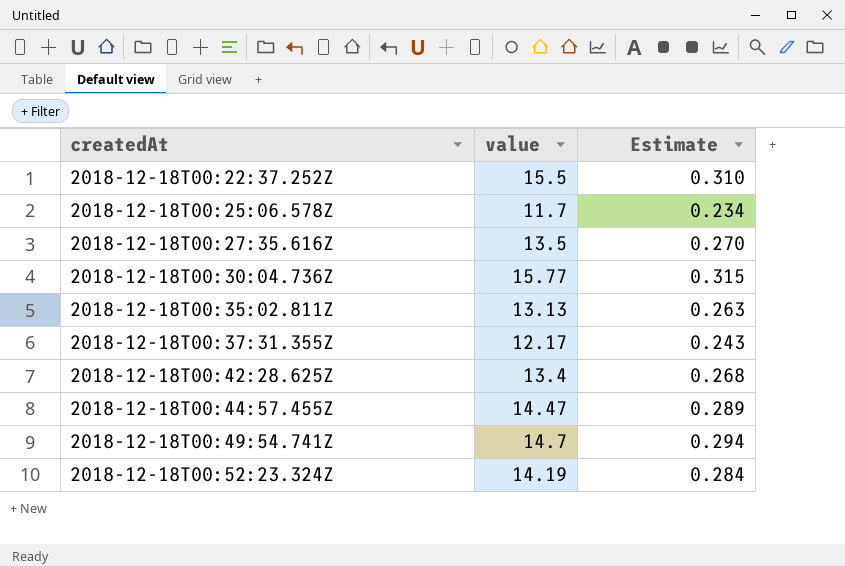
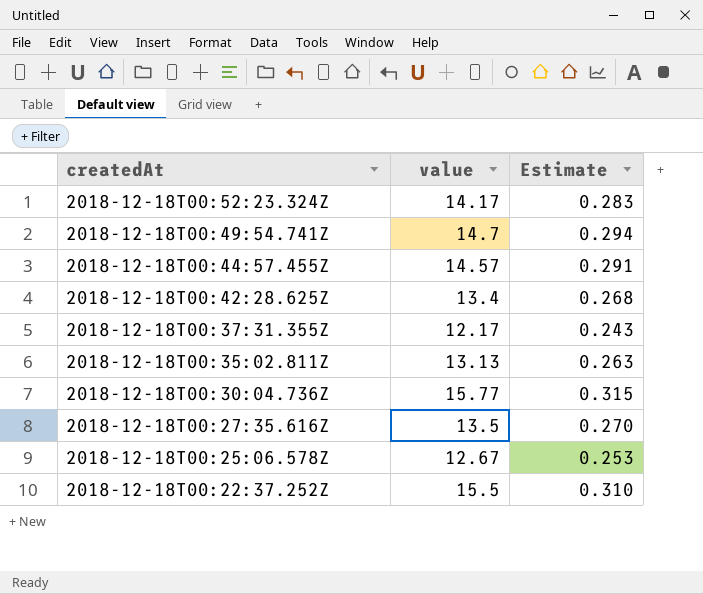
row order: createdAt ascending -> createdAt descending
2018-12-18T00:52:23.324Z | value: 14.19 -> 14.17
2018-12-18T00:52:23.324Z | Estimate: 0.284 -> 0.283
2018-12-18T00:44:57.455Z | value: 14.47 -> 14.57
2018-12-18T00:44:57.455Z | Estimate: 0.289 -> 0.291
2018-12-18T00:25:06.578Z | value: 11.7 -> 12.67
2018-12-18T00:25:06.578Z | Estimate: 0.234 -> 0.253

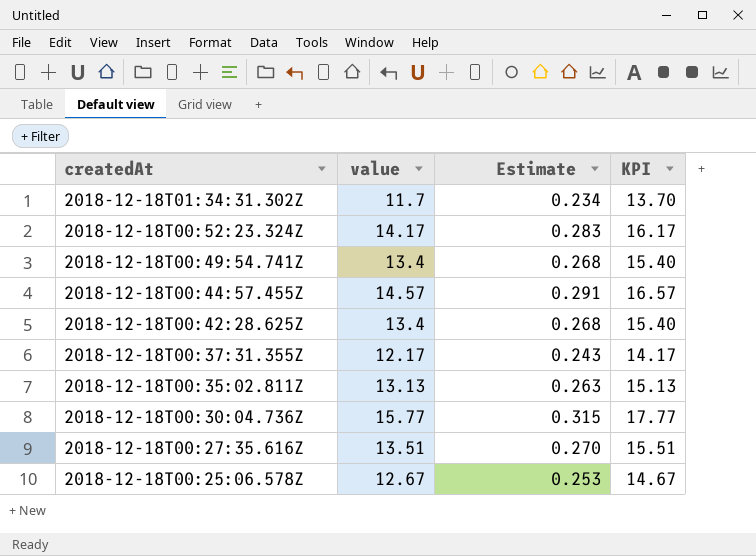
column KPI | formula: none -> [value] + 2
row 2018-12-18T00:22:37.252Z: 15.5 | 0.310 -> none
row 2018-12-18T01:34:31.302Z: none -> 11.7 | 0.234 | 13.70
2018-12-18T00:49:54.741Z | value: 14.7 -> 13.4
2018-12-18T00:49:54.741Z | Estimate: 0.294 -> 0.268
2018-12-18T00:27:35.616Z | value: 13.5 -> 13.51

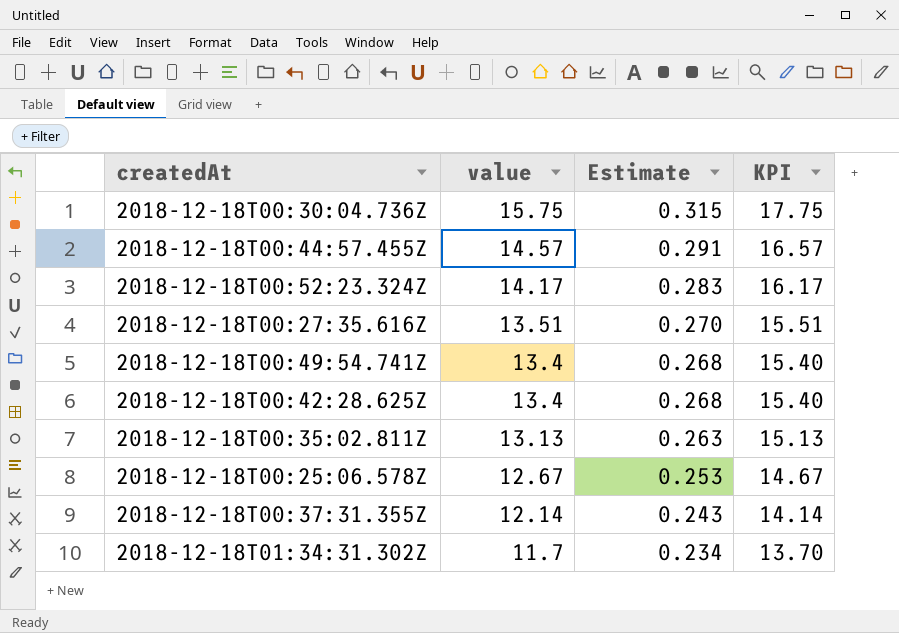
row order: createdAt descending -> value descending
2018-12-18T00:30:04.736Z | value: 15.77 -> 15.75
2018-12-18T00:30:04.736Z | KPI: 17.77 -> 17.75
2018-12-18T00:37:31.355Z | value: 12.17 -> 12.14
2018-12-18T00:37:31.355Z | KPI: 14.17 -> 14.14

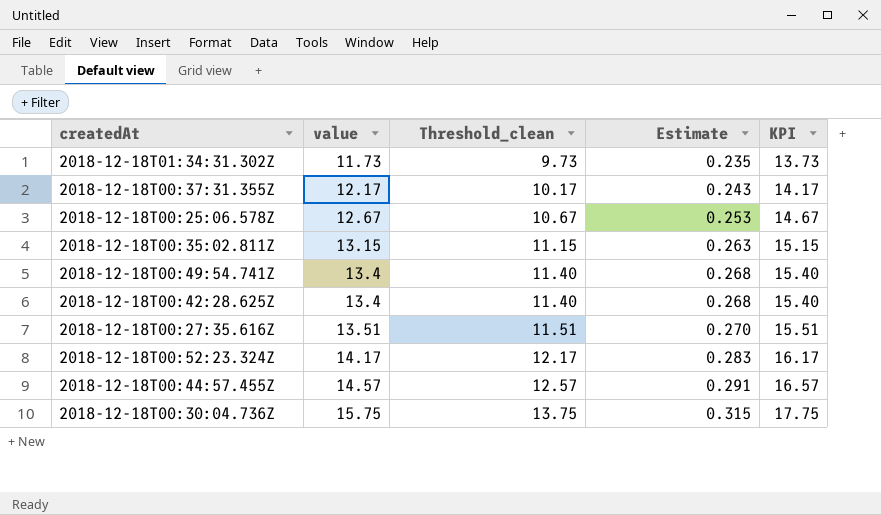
row order: value descending -> value ascending
column Threshold_clean | formula: none -> [value] - 2
2018-12-18T01:34:31.302Z | value: 11.7 -> 11.73
2018-12-18T01:34:31.302Z | Estimate: 0.234 -> 0.235
2018-12-18T01:34:31.302Z | KPI: 13.70 -> 13.73
2018-12-18T00:37:31.355Z | value: 12.14 -> 12.17
2018-12-18T00:37:31.355Z | KPI: 14.14 -> 14.17
2018-12-18T00:35:02.811Z | value: 13.13 -> 13.15
2018-12-18T00:35:02.811Z | KPI: 15.13 -> 15.15

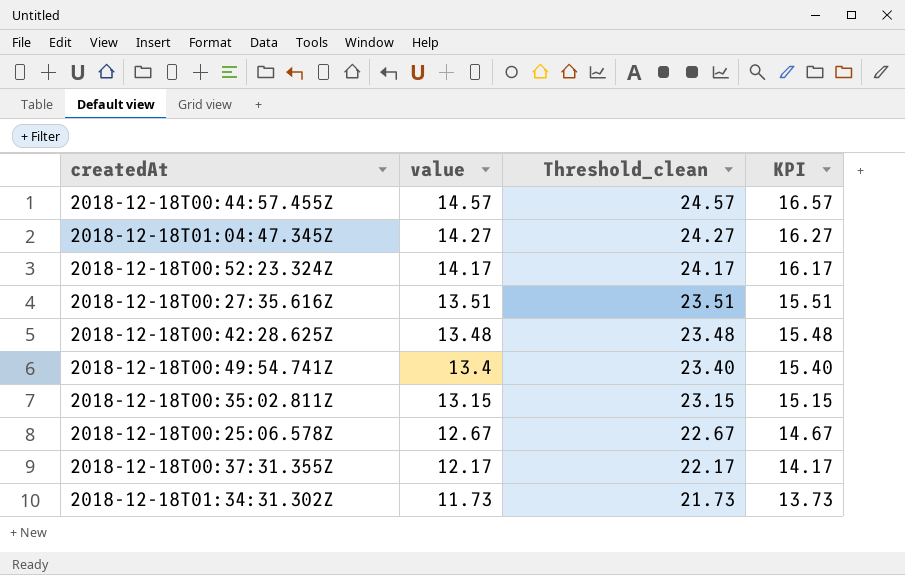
row order: value ascending -> value descending
column Estimate | formula: [value] * 0.02 -> none
column Threshold_clean | formula: [value] - 2 -> [value] + 10
row 2018-12-18T00:30:04.736Z: 15.75 | 13.75 | 0.315 | 17.75 -> none
row 2018-12-18T01:04:47.345Z: none -> 14.27 | 24.27 | 16.27
2018-12-18T00:42:28.625Z | value: 13.4 -> 13.48
2018-12-18T00:42:28.625Z | KPI: 15.40 -> 15.48

